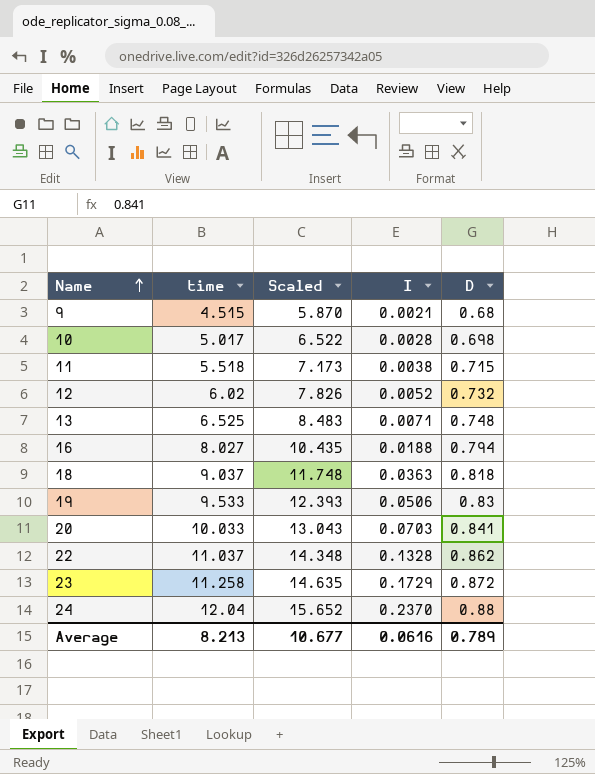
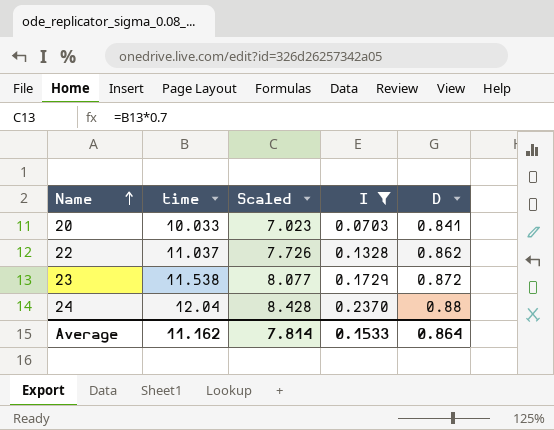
filter: none -> I >= 0.0703
column Scaled | formula: [time] * 1.3 -> [time] * 0.7
23 | time: 11.258 -> 11.538
Average | time: 8.213 -> 11.162
Average | Scaled: 10.677 -> 7.814
Average | I: 0.0616 -> 0.1533
Average | D: 0.789 -> 0.864

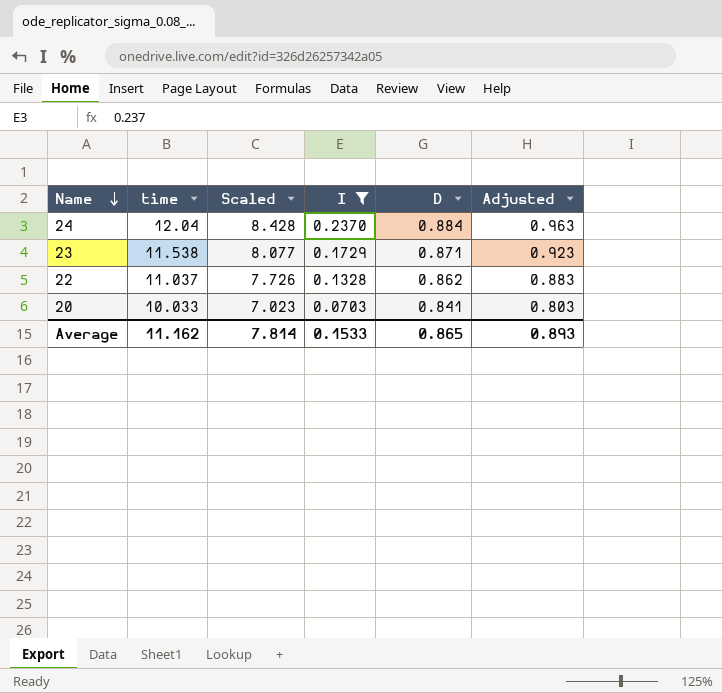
row order: Name ascending -> Name descending
column Adjusted | formula: none -> [time] * 0.08
24 | D: 0.88 -> 0.884
23 | D: 0.872 -> 0.871
Average | D: 0.864 -> 0.865

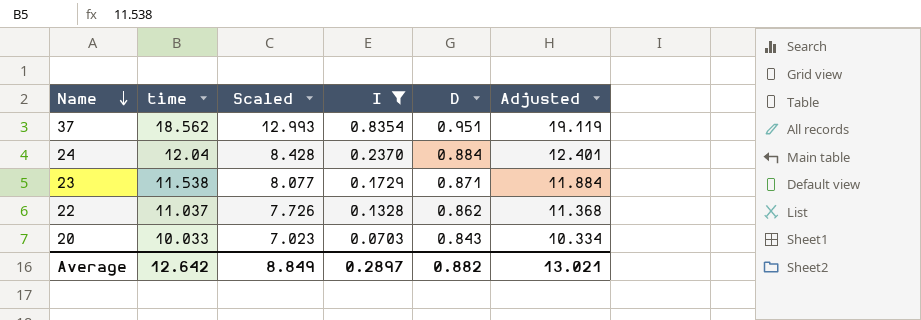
column Adjusted | formula: [time] * 0.08 -> [time] * 1.03
row 37: none -> 18.562 | 12.993 | 0.8354 | 0.951 | 19.119
20 | D: 0.841 -> 0.843
Average | time: 11.162 -> 12.642
Average | Scaled: 7.814 -> 8.849
Average | I: 0.1533 -> 0.2897
Average | D: 0.865 -> 0.882
Average | Adjusted: 0.893 -> 13.021

